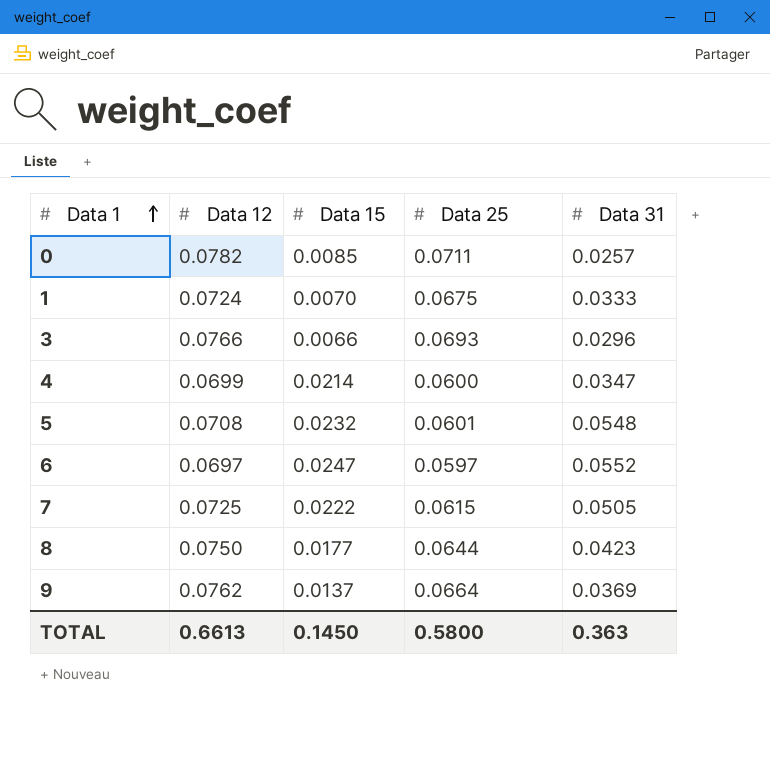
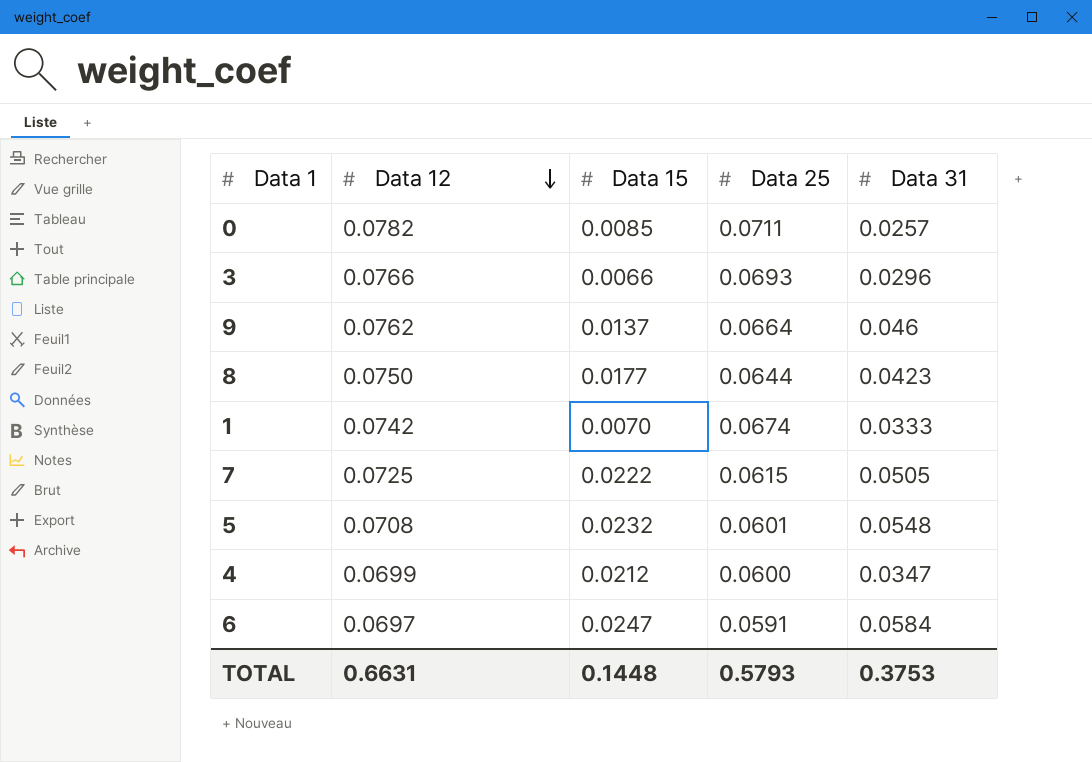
row order: Data 1 ascending -> Data 12 descending
9 | Data 31: 0.0369 -> 0.046
1 | Data 12: 0.0724 -> 0.0742
1 | Data 25: 0.0675 -> 0.0674
4 | Data 15: 0.0214 -> 0.0212
6 | Data 25: 0.0597 -> 0.0591
6 | Data 31: 0.0552 -> 0.0584
TOTAL | Data 12: 0.6613 -> 0.6631
TOTAL | Data 15: 0.1450 -> 0.1448
TOTAL | Data 25: 0.5800 -> 0.5793
TOTAL | Data 31: 0.363 -> 0.3753

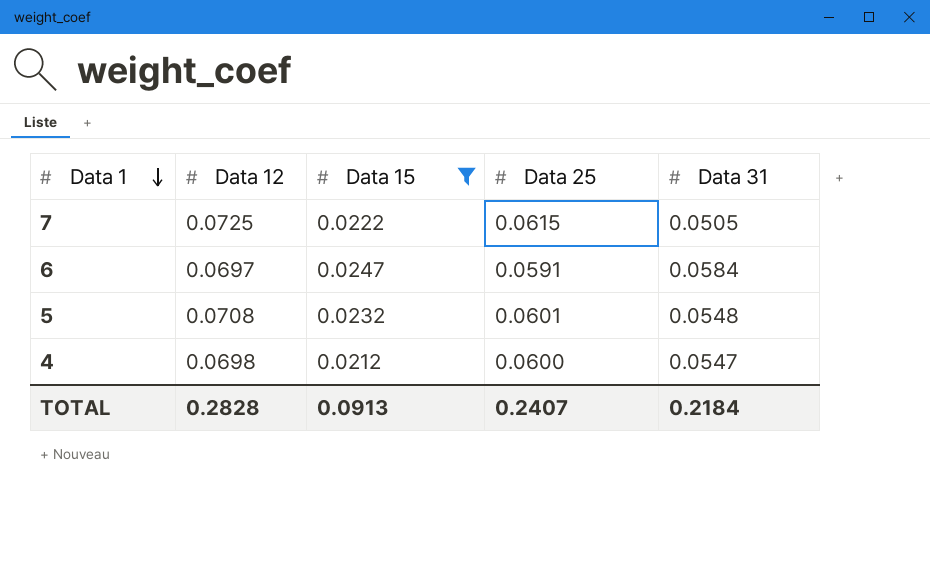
filter: none -> Data 15 >= 0.0212
row order: Data 12 descending -> Data 1 descending
4 | Data 12: 0.0699 -> 0.0698
4 | Data 31: 0.0347 -> 0.0547
TOTAL | Data 12: 0.6631 -> 0.2828
TOTAL | Data 15: 0.1448 -> 0.0913
TOTAL | Data 25: 0.5793 -> 0.2407
TOTAL | Data 31: 0.3753 -> 0.2184

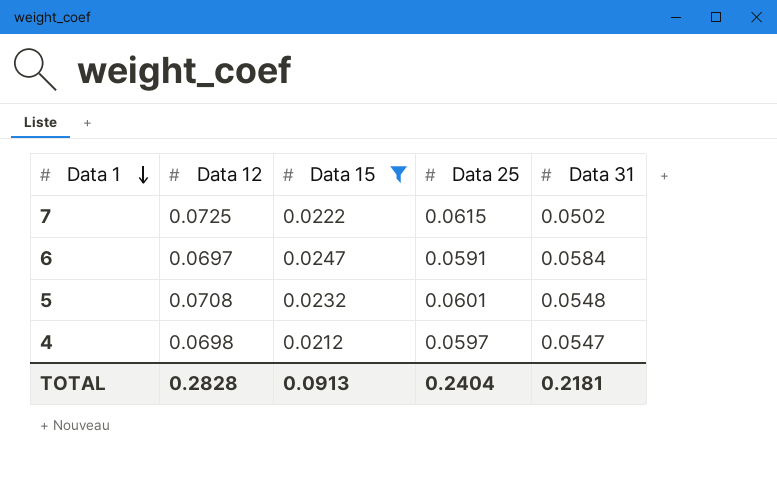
7 | Data 31: 0.0505 -> 0.0502
4 | Data 25: 0.0600 -> 0.0597
TOTAL | Data 25: 0.2407 -> 0.2404
TOTAL | Data 31: 0.2184 -> 0.2181

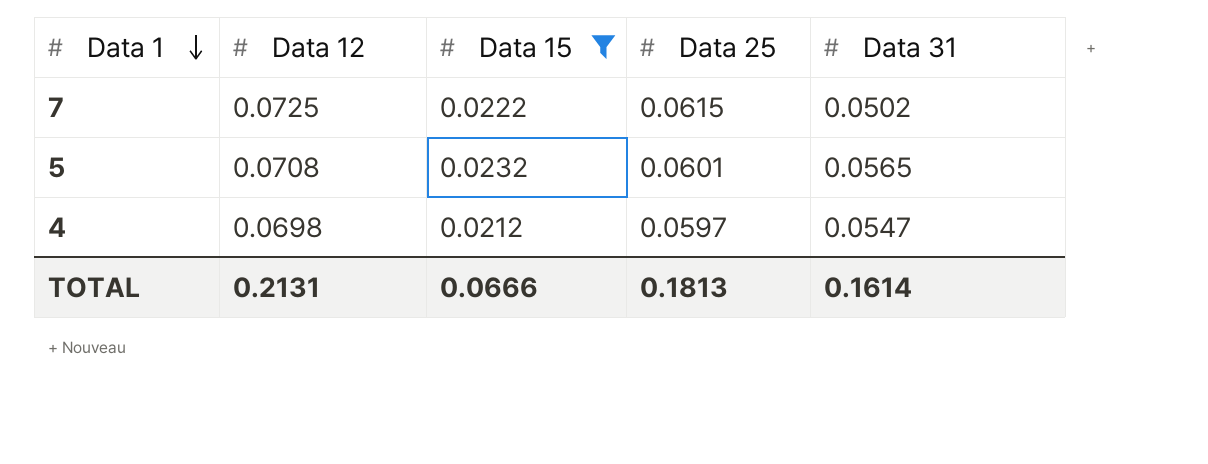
row 6: 0.0697 | 0.0247 | 0.0591 | 0.0584 -> none
5 | Data 31: 0.0548 -> 0.0565
TOTAL | Data 12: 0.2828 -> 0.2131
TOTAL | Data 15: 0.0913 -> 0.0666
TOTAL | Data 25: 0.2404 -> 0.1813
TOTAL | Data 31: 0.2181 -> 0.1614

